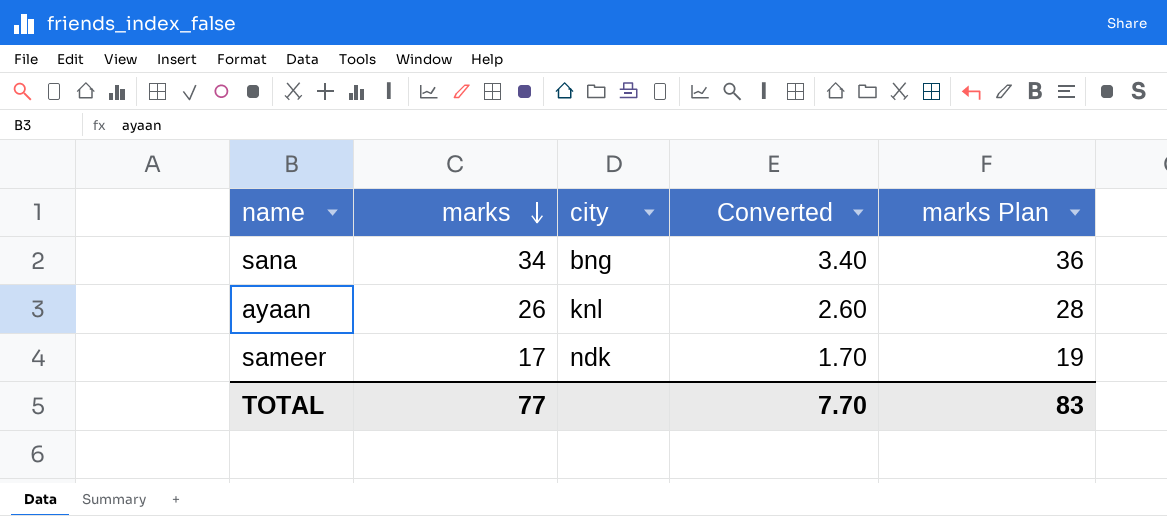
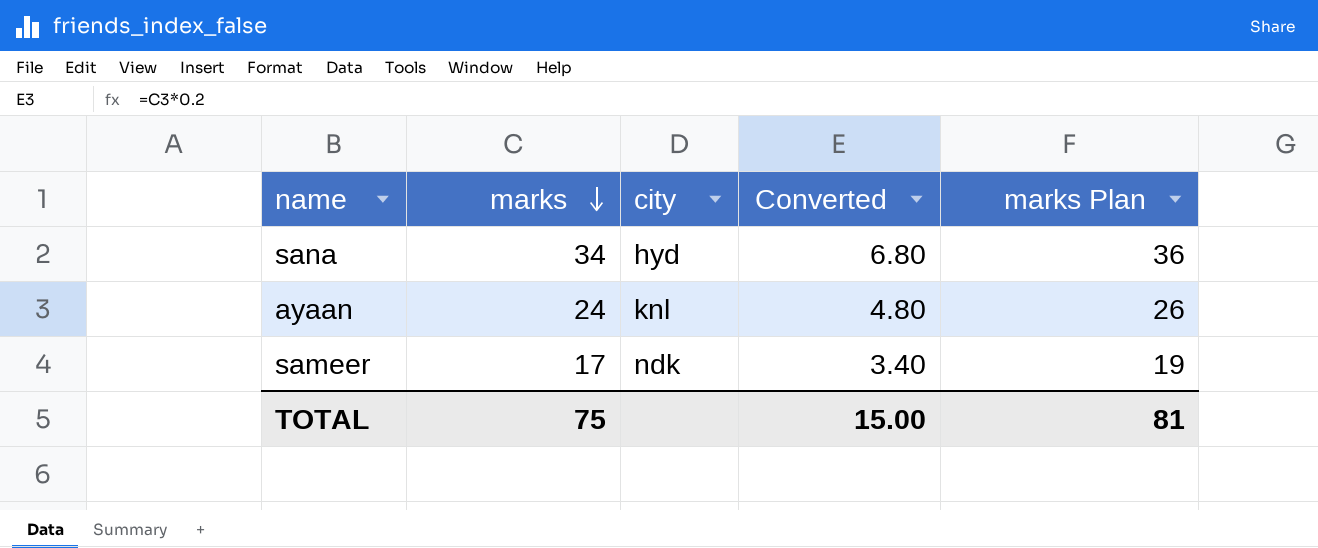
column Converted | formula: [marks] * 0.1 -> [marks] * 0.2
sana | city: bng -> hyd
ayaan | marks: 26 -> 24
ayaan | marks Plan: 28 -> 26
TOTAL | marks: 77 -> 75
TOTAL | Converted: 7.70 -> 15.00
TOTAL | marks Plan: 83 -> 81

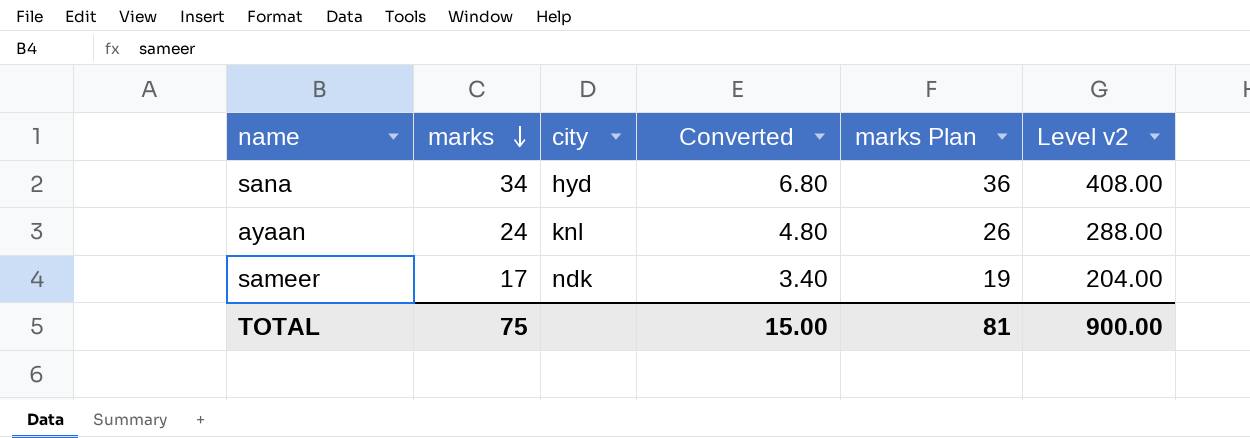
column Level v2 | formula: none -> [marks] * 12

